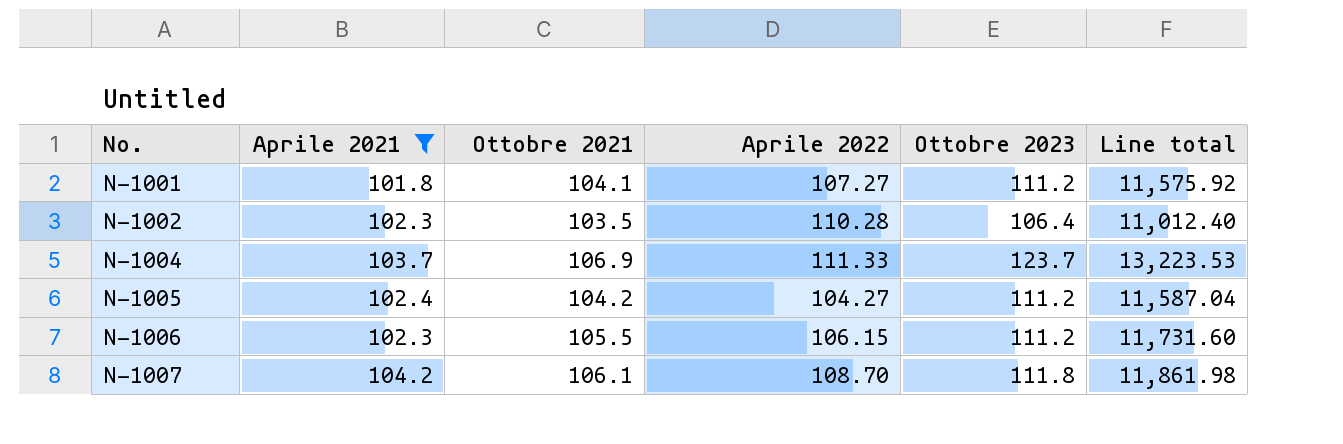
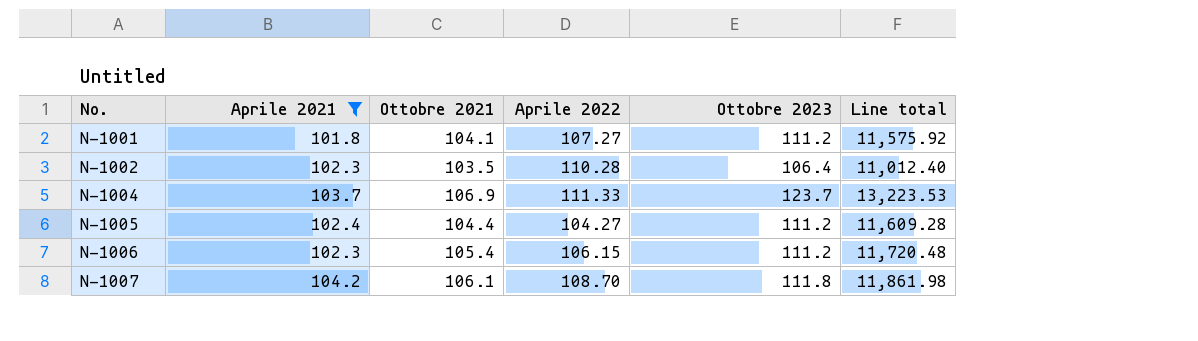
N-1005 | Ottobre 2021: 104.2 -> 104.4
N-1005 | Line total: 11,587.04 -> 11,609.28
N-1006 | Ottobre 2021: 105.5 -> 105.4
N-1006 | Line total: 11,731.60 -> 11,720.48

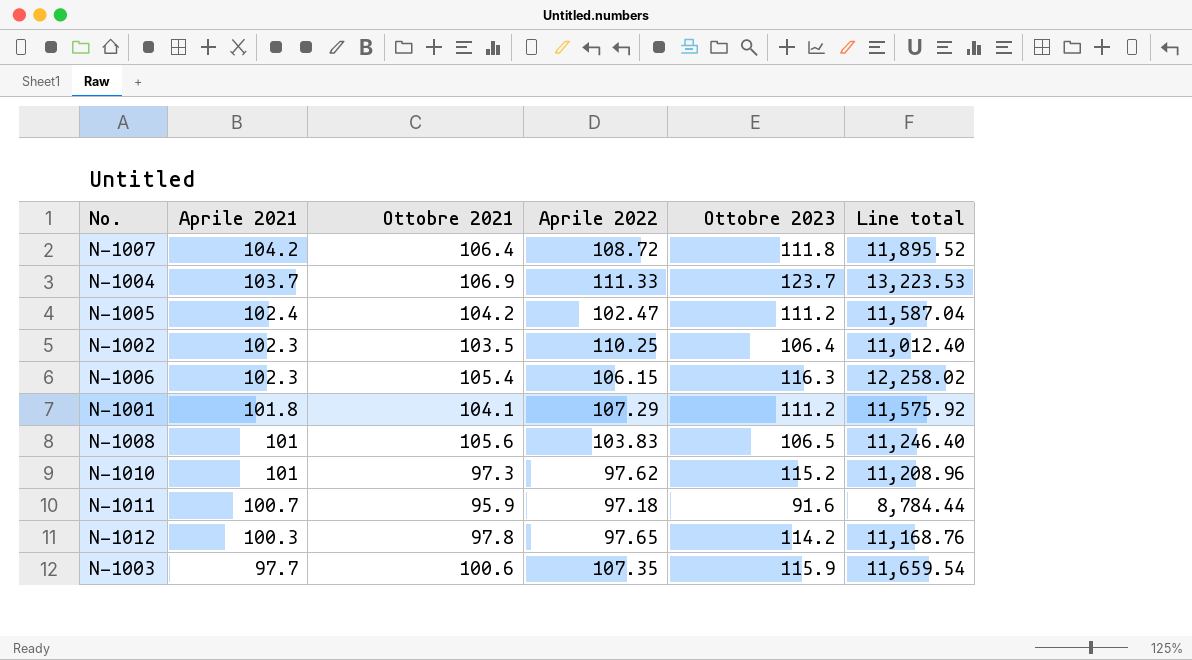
filter: Aprile 2021 >= 101.8 -> none
row order: No. ascending -> Aprile 2021 descending
N-1007 | Ottobre 2021: 106.1 -> 106.4
N-1007 | Aprile 2022: 108.70 -> 108.72
N-1007 | Line total: 11,861.98 -> 11,895.52
N-1005 | Ottobre 2021: 104.4 -> 104.2
N-1005 | Aprile 2022: 104.27 -> 102.47
N-1005 | Line total: 11,609.28 -> 11,587.04
N-1002 | Aprile 2022: 110.28 -> 110.25
N-1006 | Ottobre 2023: 111.2 -> 116.3
N-1006 | Line total: 11,720.48 -> 12,258.02
N-1001 | Aprile 2022: 107.27 -> 107.29

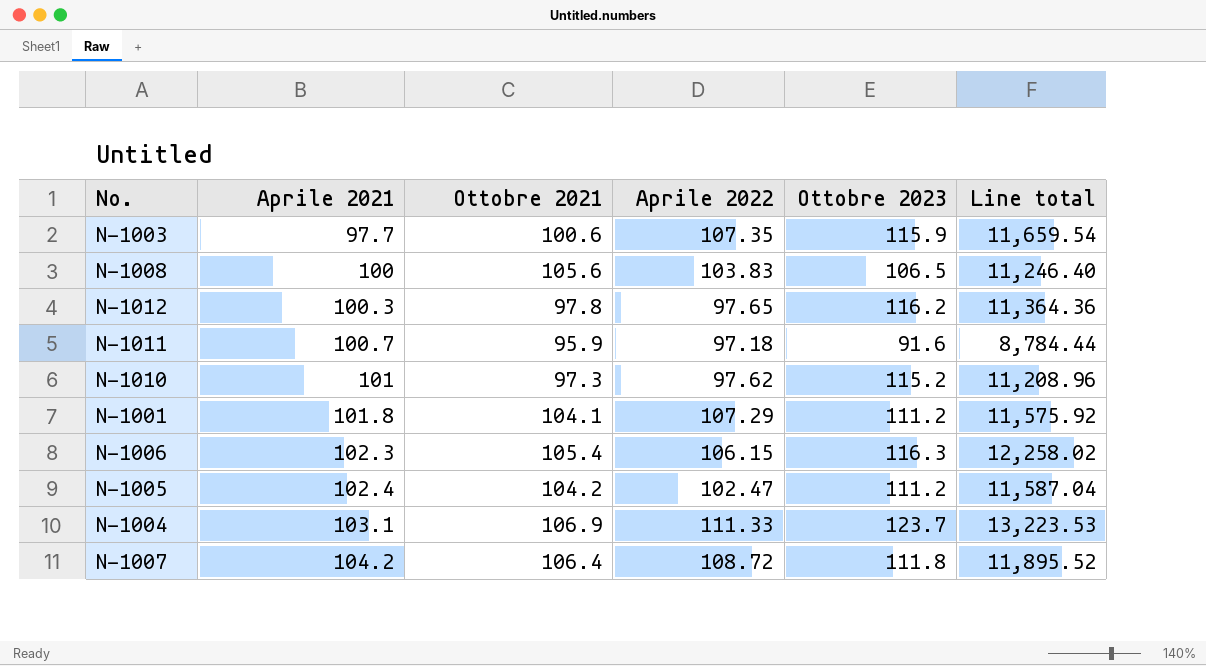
row order: Aprile 2021 descending -> Aprile 2021 ascending
row N-1002: 102.3 | 103.5 | 110.25 | 106.4 | 11,012.40 -> none
N-1008 | Aprile 2021: 101 -> 100
N-1012 | Ottobre 2023: 114.2 -> 116.2
N-1012 | Line total: 11,168.76 -> 11,364.36
N-1004 | Aprile 2021: 103.7 -> 103.1

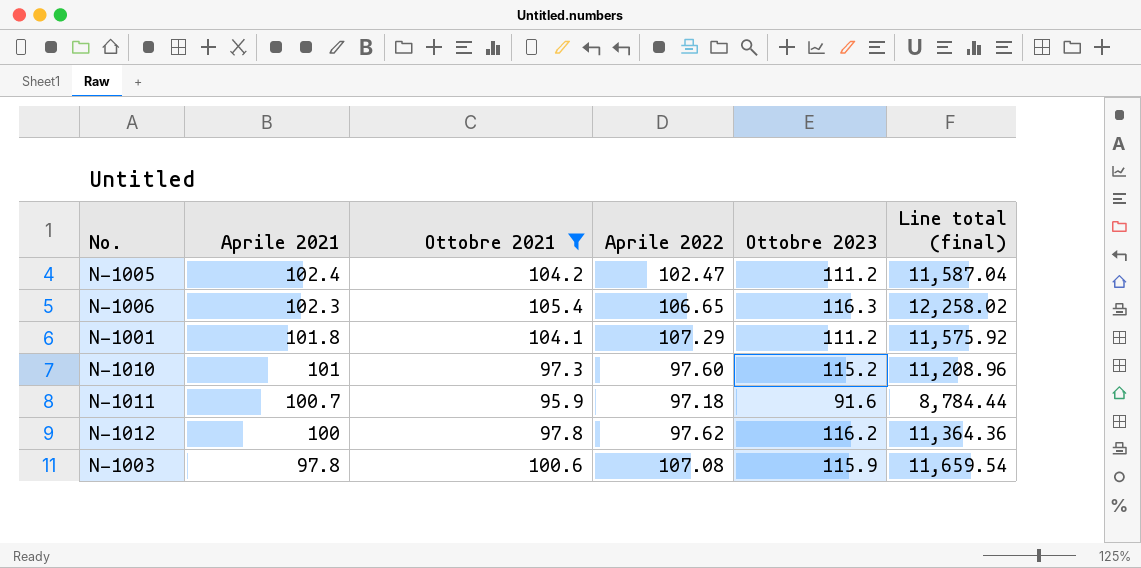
filter: none -> Ottobre 2021 <= 105.4
row order: Aprile 2021 ascending -> Aprile 2021 descending
column name: Line total -> Line total (final)
N-1006 | Aprile 2022: 106.15 -> 106.65
N-1010 | Aprile 2022: 97.62 -> 97.60
N-1012 | Aprile 2021: 100.3 -> 100
N-1012 | Aprile 2022: 97.65 -> 97.62
N-1003 | Aprile 2021: 97.7 -> 97.8
N-1003 | Aprile 2022: 107.35 -> 107.08

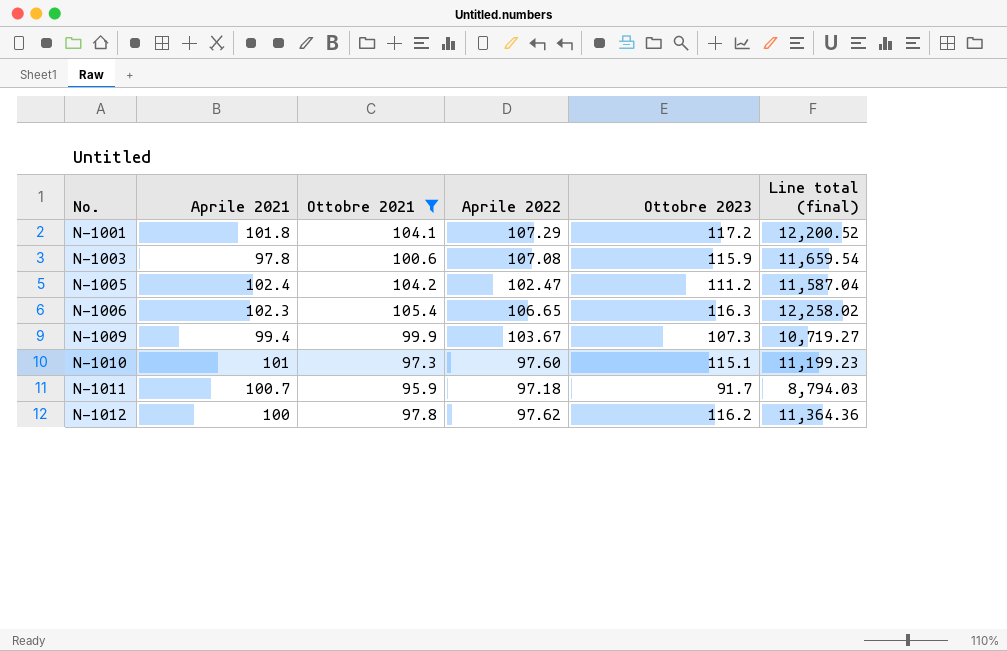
row order: Aprile 2021 descending -> No. ascending
N-1001 | Ottobre 2023: 111.2 -> 117.2
N-1001 | Line total (final): 11,575.92 -> 12,200.52
row N-1009: none -> 99.4 | 99.9 | 103.67 | 107.3 | 10,719.27
N-1010 | Ottobre 2023: 115.2 -> 115.1
N-1010 | Line total (final): 11,208.96 -> 11,199.23
N-1011 | Ottobre 2023: 91.6 -> 91.7
N-1011 | Line total (final): 8,784.44 -> 8,794.03

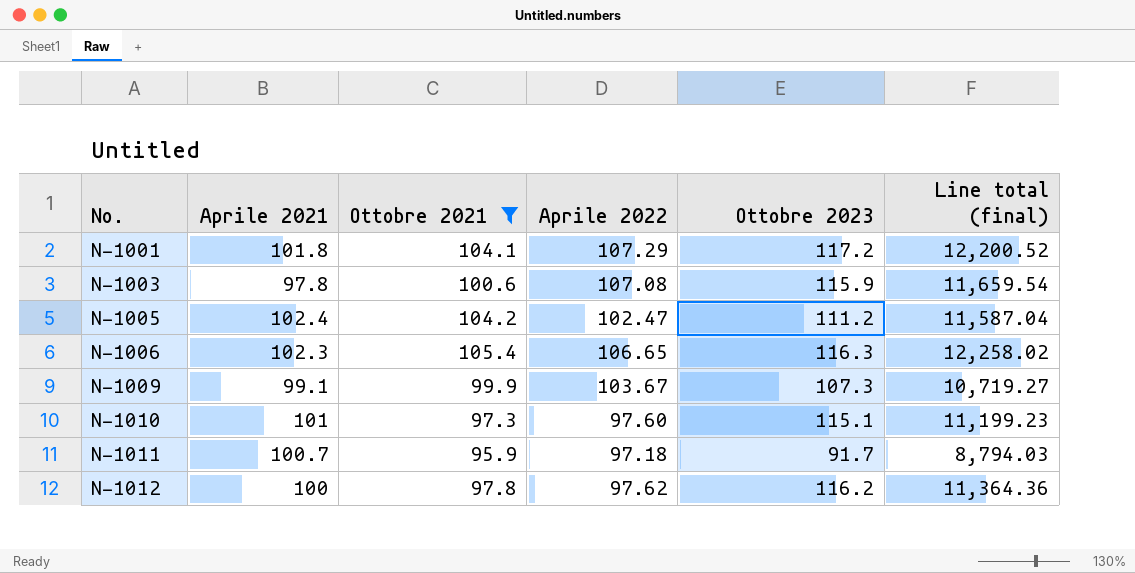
N-1009 | Aprile 2021: 99.4 -> 99.1

